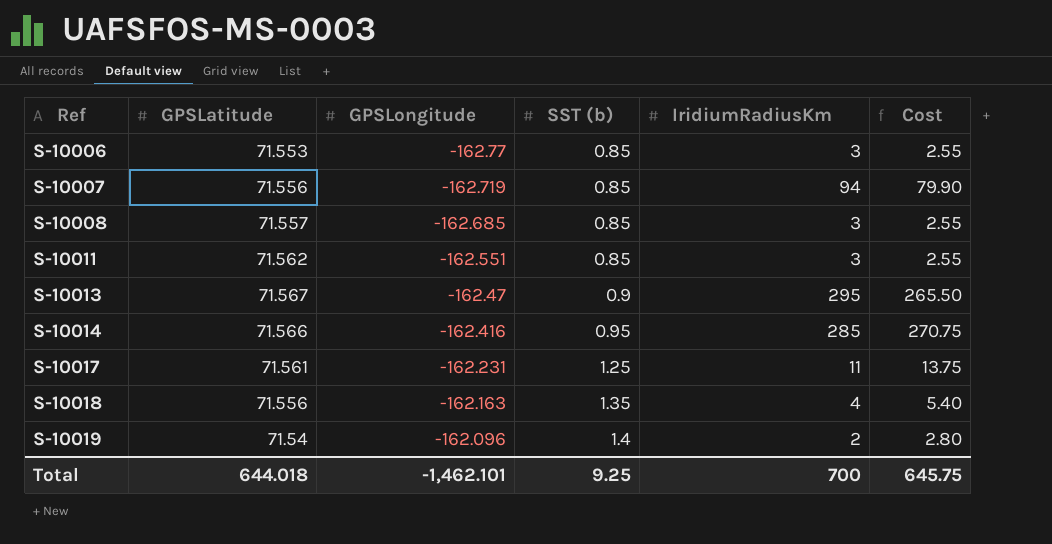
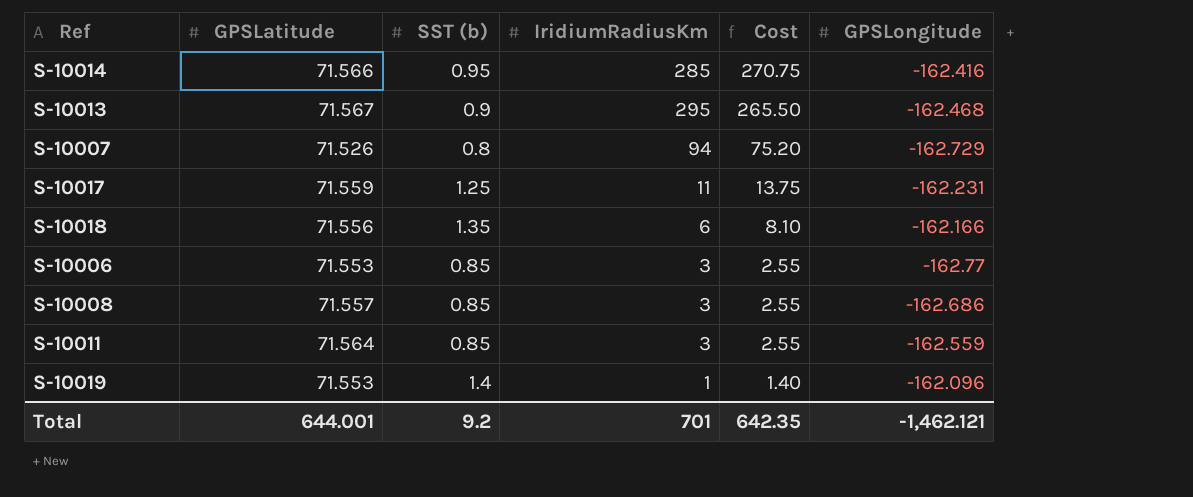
row order: Ref ascending -> Cost descending
column GPSLongitude | position: 3 -> 6
S-10013 | GPSLongitude: -162.47 -> -162.468
S-10007 | GPSLatitude: 71.556 -> 71.526
S-10007 | SST (b): 0.85 -> 0.8
S-10007 | Cost: 79.90 -> 75.20
S-10007 | GPSLongitude: -162.719 -> -162.729
S-10017 | GPSLatitude: 71.561 -> 71.559
S-10018 | IridiumRadiusKm: 4 -> 6
S-10018 | Cost: 5.40 -> 8.10
S-10018 | GPSLongitude: -162.163 -> -162.166
S-10008 | GPSLongitude: -162.685 -> -162.686
S-10011 | GPSLatitude: 71.562 -> 71.564
S-10011 | GPSLongitude: -162.551 -> -162.559
S-10019 | GPSLatitude: 71.54 -> 71.553
S-10019 | IridiumRadiusKm: 2 -> 1
S-10019 | Cost: 2.80 -> 1.40
Total | GPSLatitude: 644.018 -> 644.001
Total | SST (b): 9.25 -> 9.2
Total | IridiumRadiusKm: 700 -> 701
Total | Cost: 645.75 -> 642.35
Total | GPSLongitude: -1,462.101 -> -1,462.121

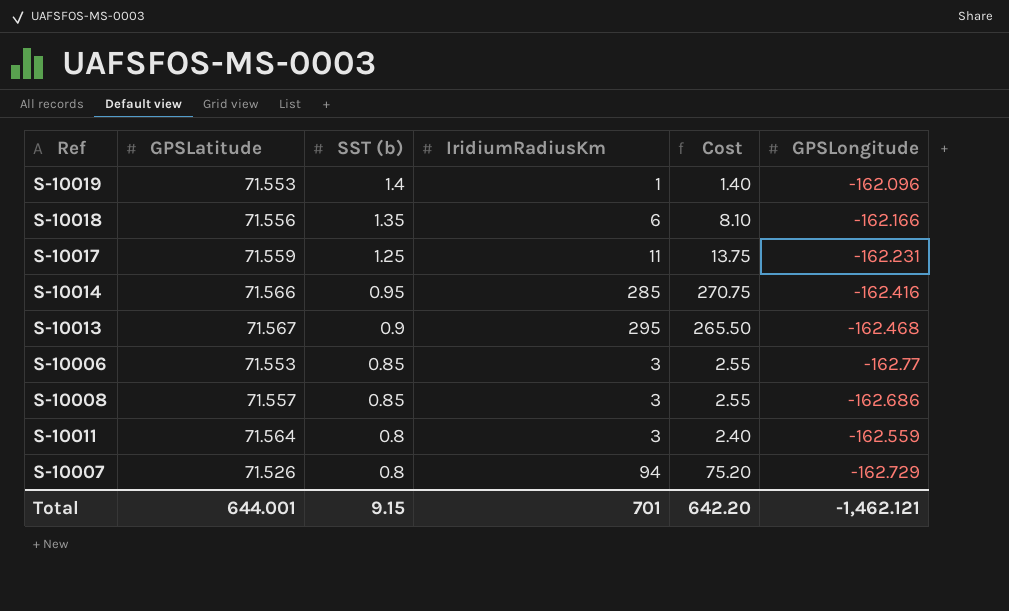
row order: Cost descending -> SST (b) descending
S-10011 | SST (b): 0.85 -> 0.8
S-10011 | Cost: 2.55 -> 2.40
Total | SST (b): 9.2 -> 9.15
Total | Cost: 642.35 -> 642.20

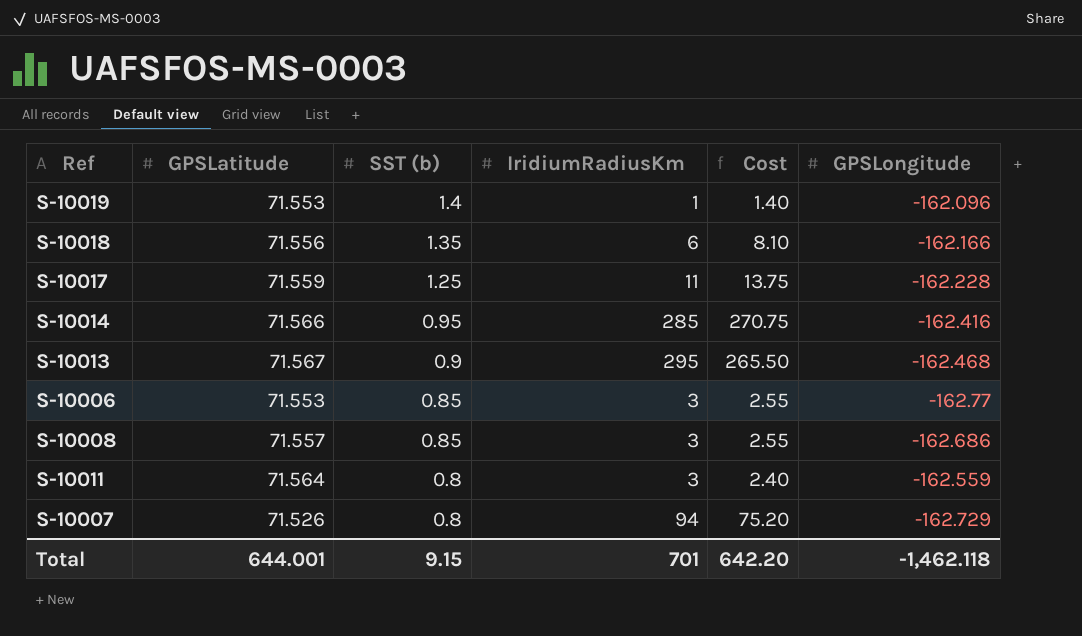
S-10017 | GPSLongitude: -162.231 -> -162.228
Total | GPSLongitude: -1,462.121 -> -1,462.118

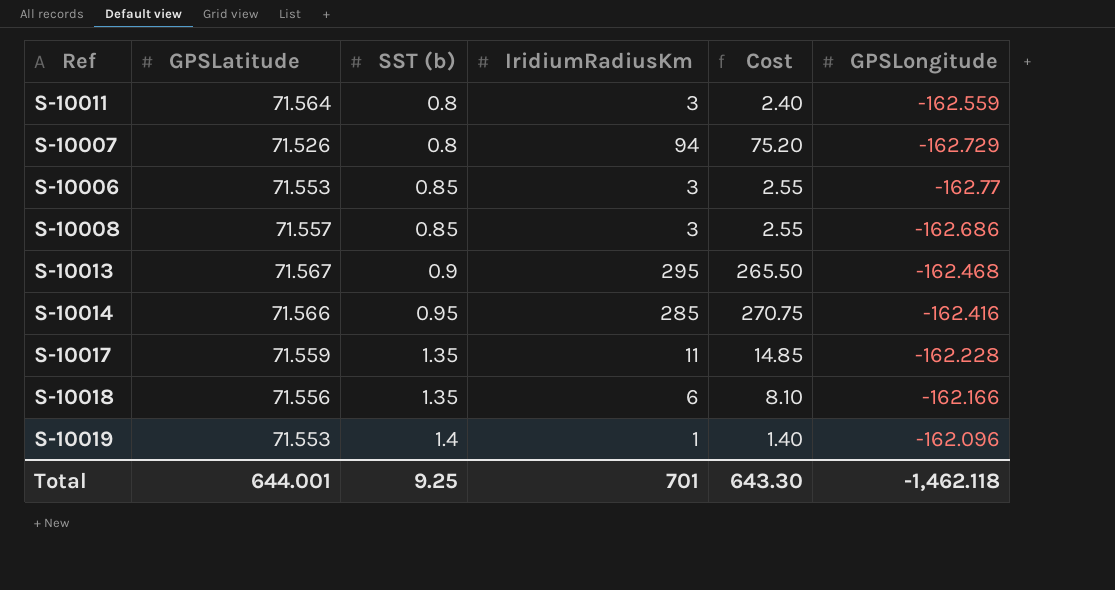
row order: SST (b) descending -> SST (b) ascending
S-10017 | SST (b): 1.25 -> 1.35
S-10017 | Cost: 13.75 -> 14.85
Total | SST (b): 9.15 -> 9.25
Total | Cost: 642.20 -> 643.30

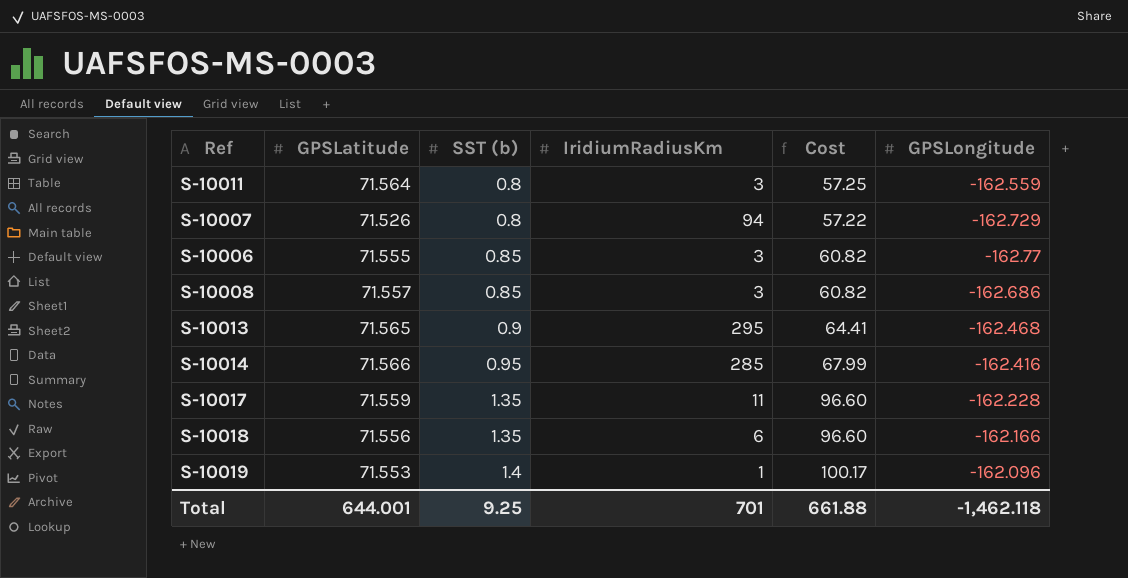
column Cost | formula: [SST (b)] * [IridiumRadiusKm] -> [GPSLatitude] * [SST (b)]
S-10006 | GPSLatitude: 71.553 -> 71.555
S-10013 | GPSLatitude: 71.567 -> 71.565
Total | Cost: 643.30 -> 661.88

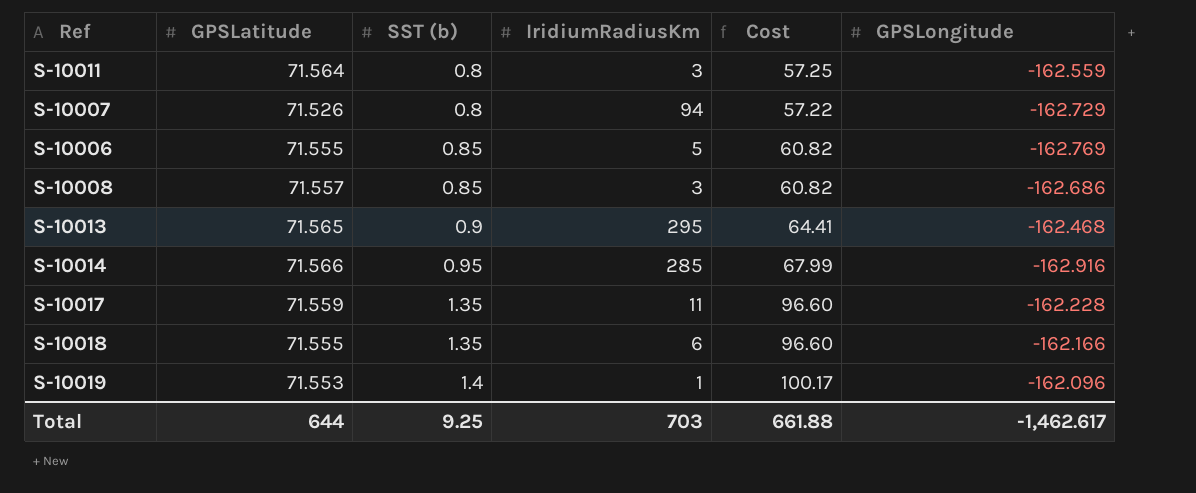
S-10006 | IridiumRadiusKm: 3 -> 5
S-10006 | GPSLongitude: -162.77 -> -162.769
S-10014 | GPSLongitude: -162.416 -> -162.916
S-10018 | GPSLatitude: 71.556 -> 71.555
Total | GPSLatitude: 644.001 -> 644
Total | IridiumRadiusKm: 701 -> 703
Total | GPSLongitude: -1,462.118 -> -1,462.617

